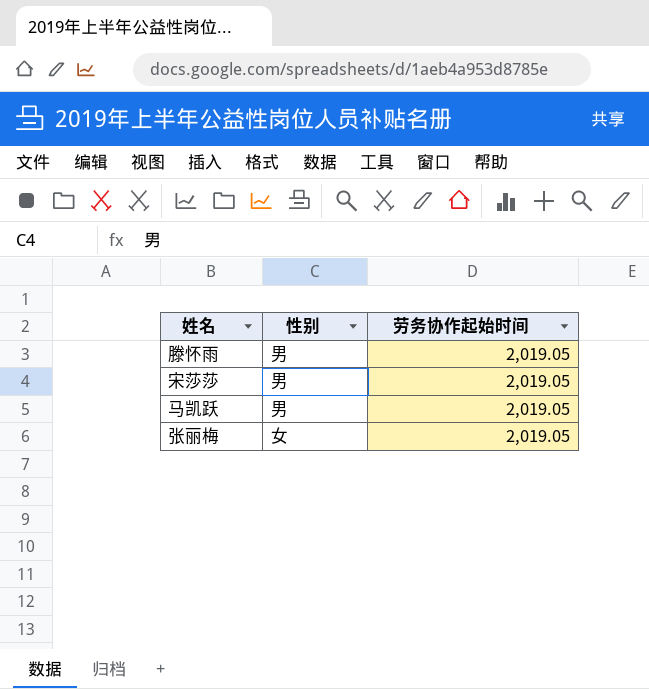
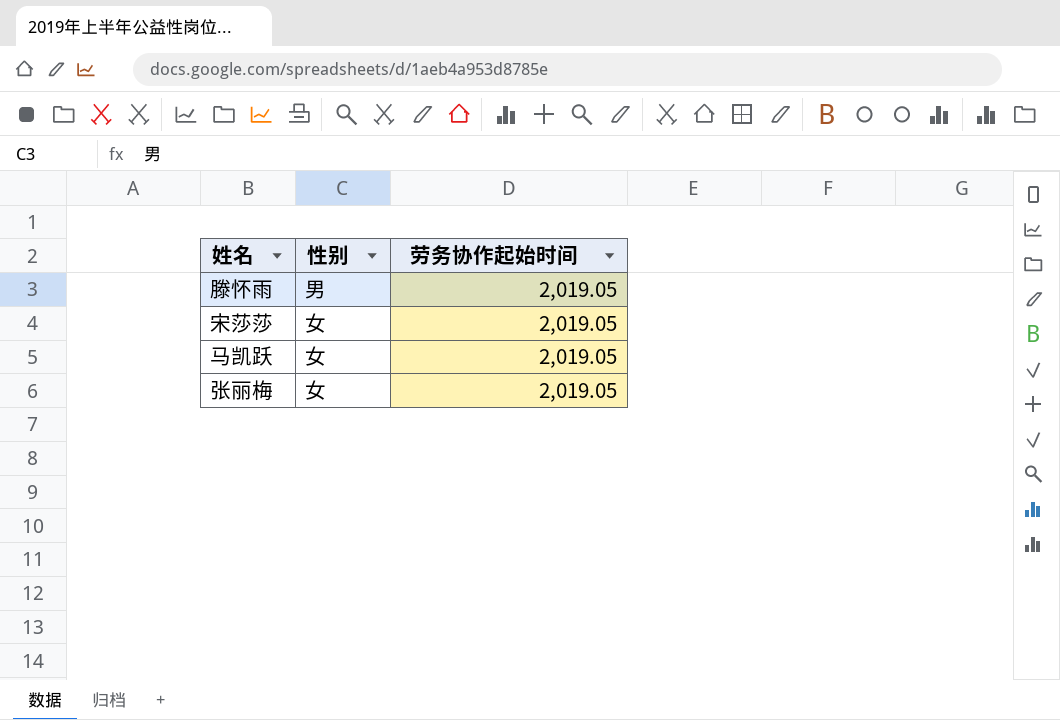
宋莎莎 | 性别: 男 -> 女
马凯跃 | 性别: 男 -> 女

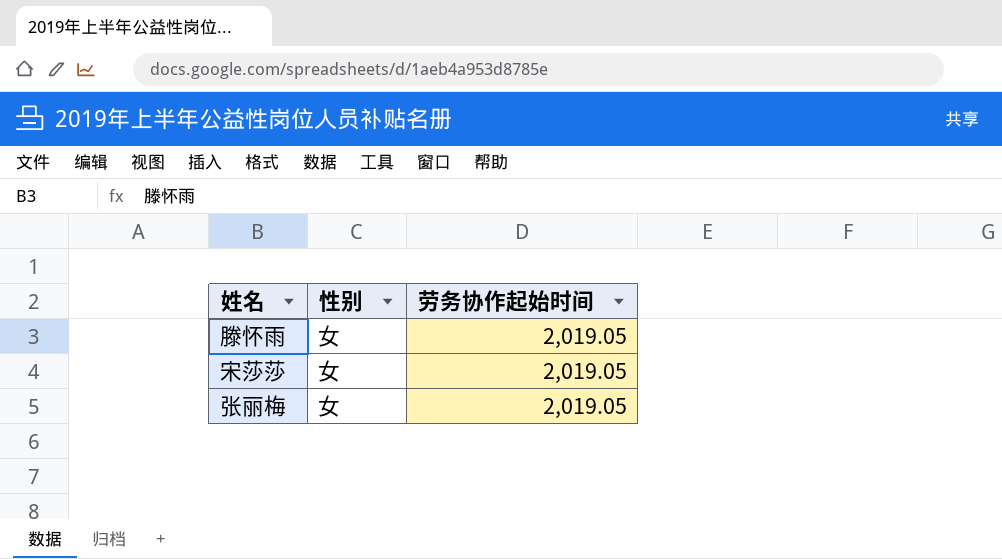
row 马凯跃: 女 | 2,019.05 -> none
滕怀雨 | 性别: 男 -> 女

